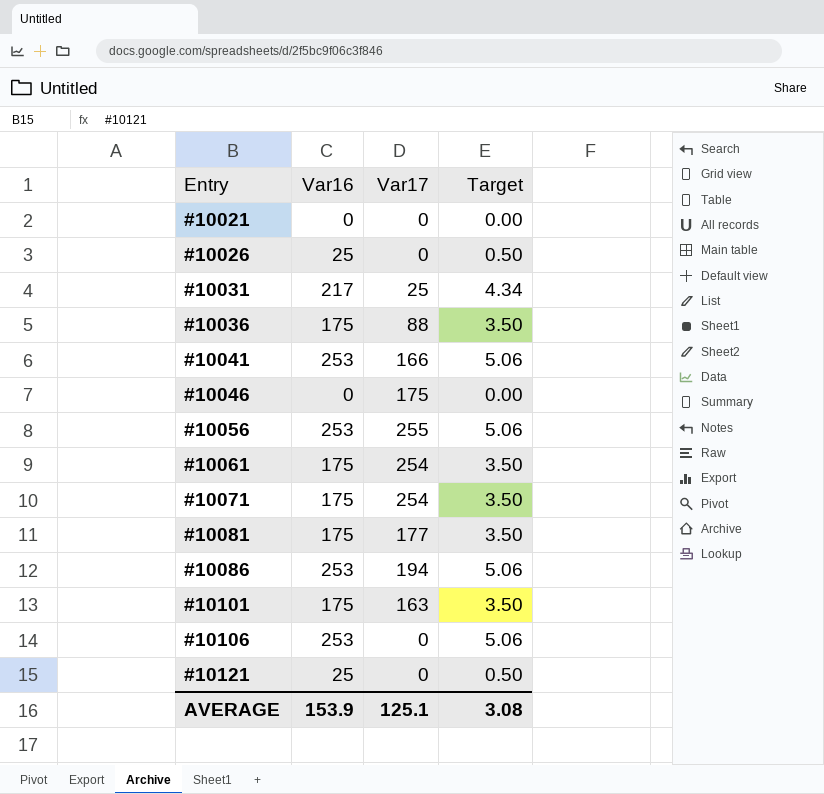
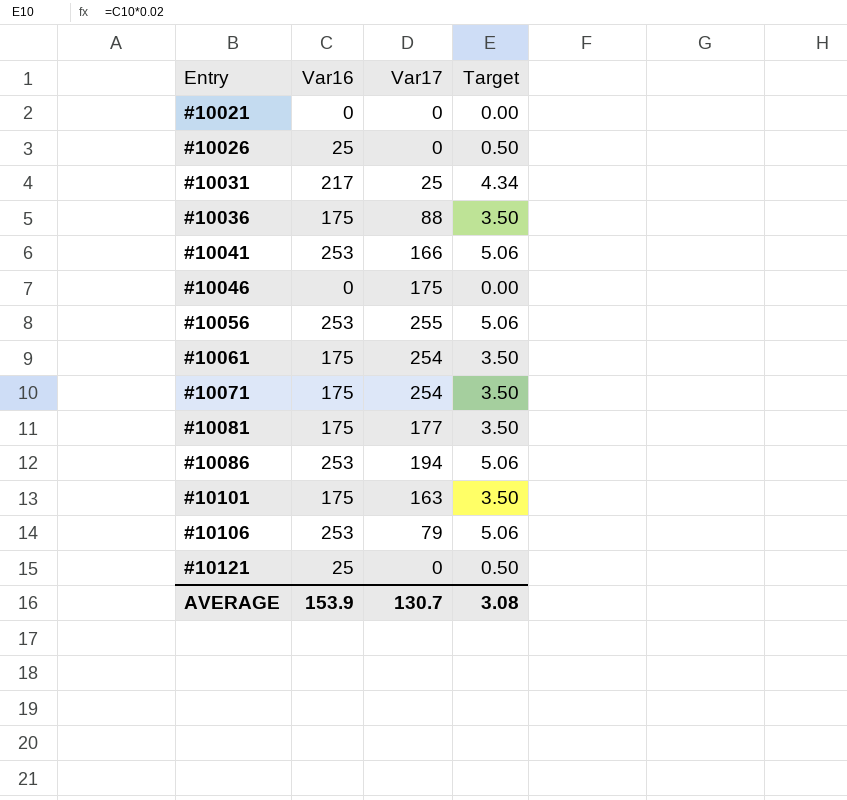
#10106 | Var17: 0 -> 79
AVERAGE | Var17: 125.1 -> 130.7

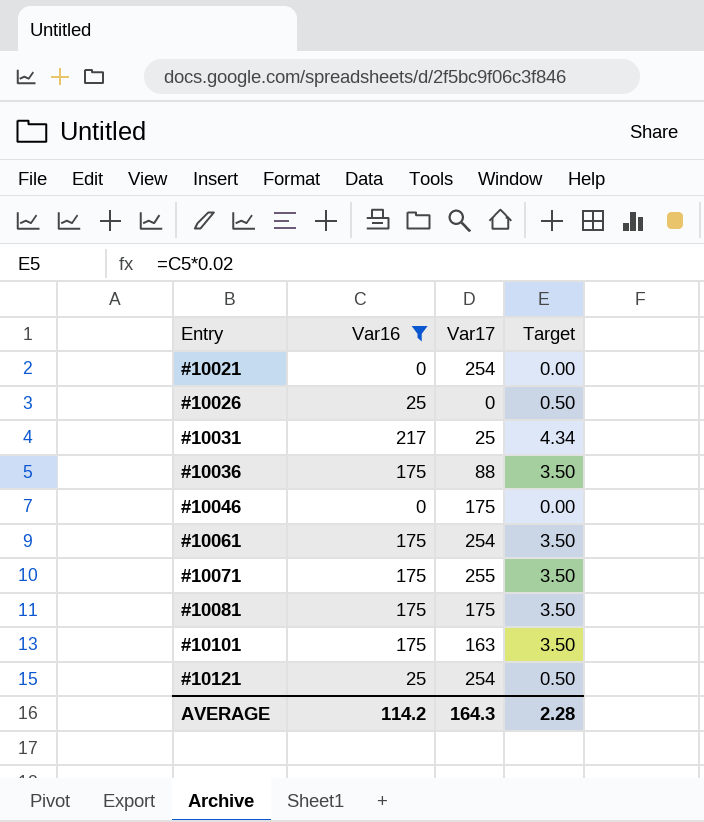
filter: none -> Var16 != 253
#10021 | Var17: 0 -> 254
#10071 | Var17: 254 -> 255
#10081 | Var17: 177 -> 175
#10121 | Var17: 0 -> 254
AVERAGE | Var16: 153.9 -> 114.2
AVERAGE | Var17: 130.7 -> 164.3
AVERAGE | Target: 3.08 -> 2.28

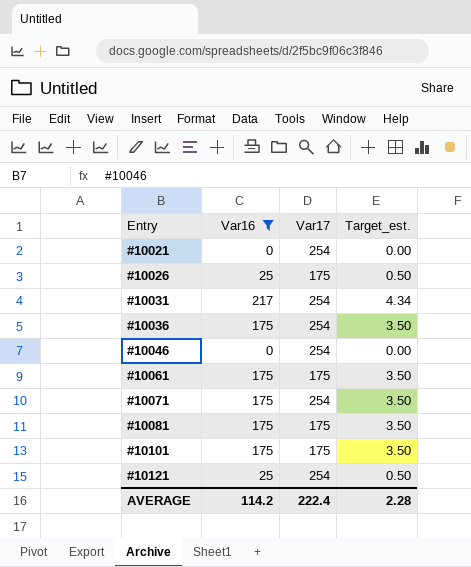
column name: Target -> Target_est.
#10026 | Var17: 0 -> 175
#10031 | Var17: 25 -> 254
#10036 | Var17: 88 -> 254
#10046 | Var17: 175 -> 254
#10061 | Var17: 254 -> 175
#10071 | Var17: 255 -> 254
#10101 | Var17: 163 -> 175
AVERAGE | Var17: 164.3 -> 222.4

